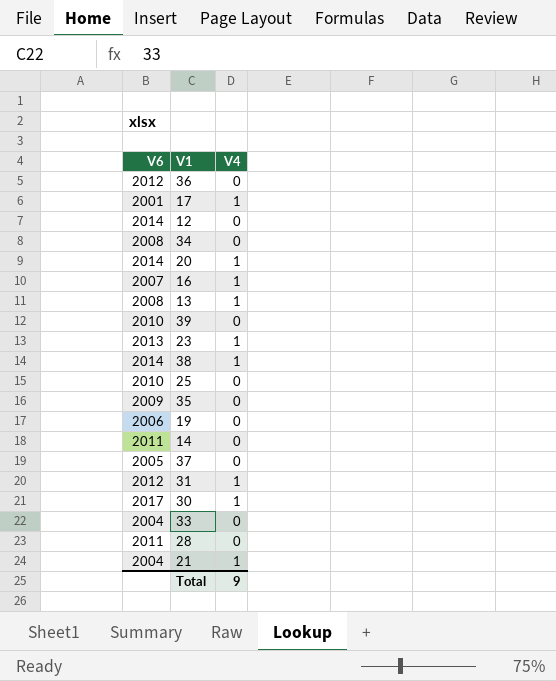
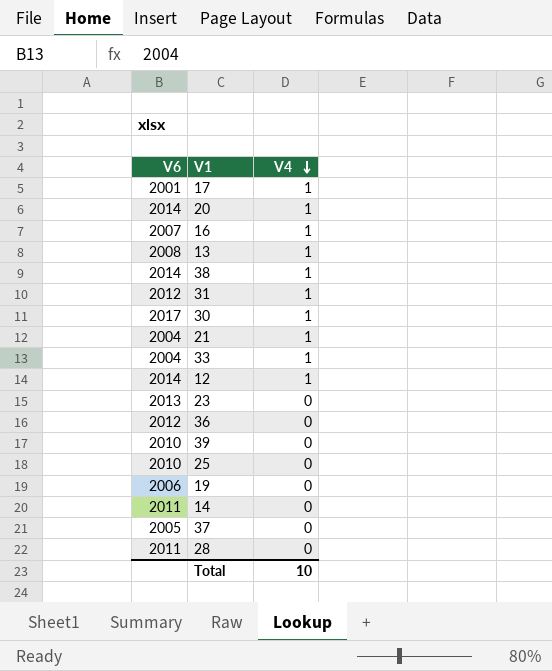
row order: none -> V4 descending
row 34: 2008 | 0 -> none
row 35: 2009 | 0 -> none
33 | V4: 0 -> 1
12 | V4: 0 -> 1
23 | V4: 1 -> 0
Total | V4: 9 -> 10

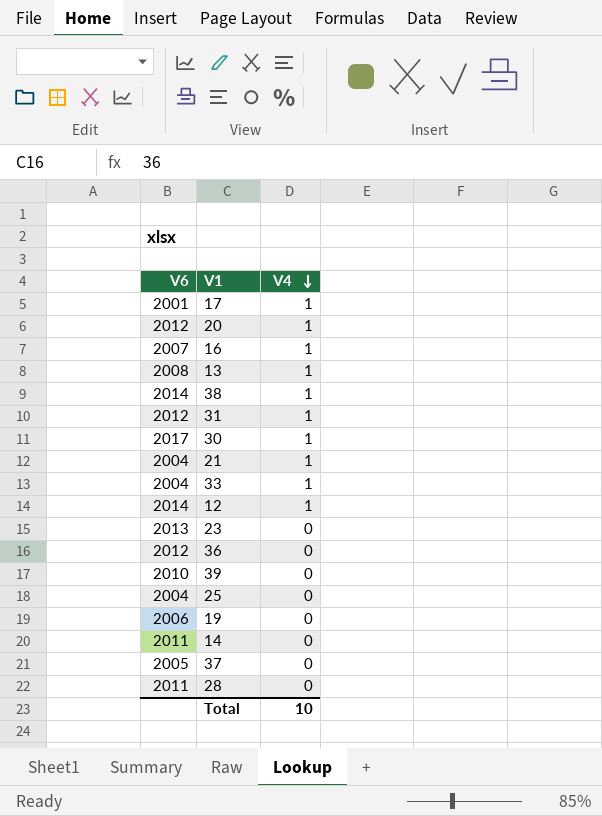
20 | V6: 2014 -> 2012
25 | V6: 2010 -> 2004

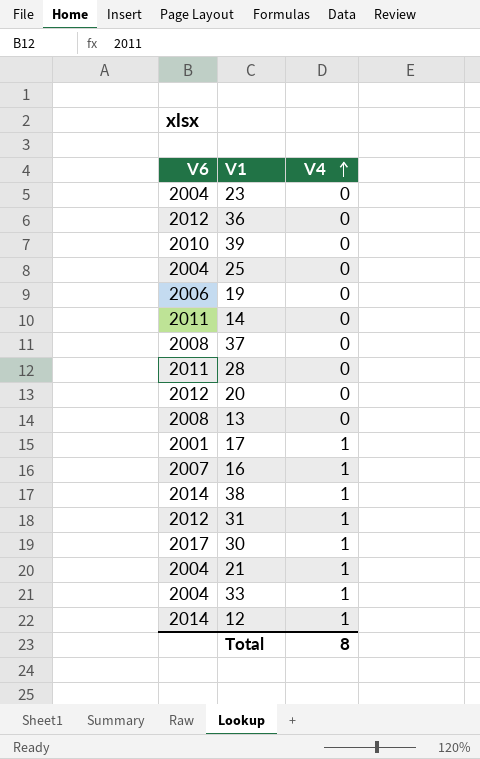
row order: V4 descending -> V4 ascending
23 | V6: 2013 -> 2004
37 | V6: 2005 -> 2008
20 | V4: 1 -> 0
13 | V4: 1 -> 0
Total | V4: 10 -> 8

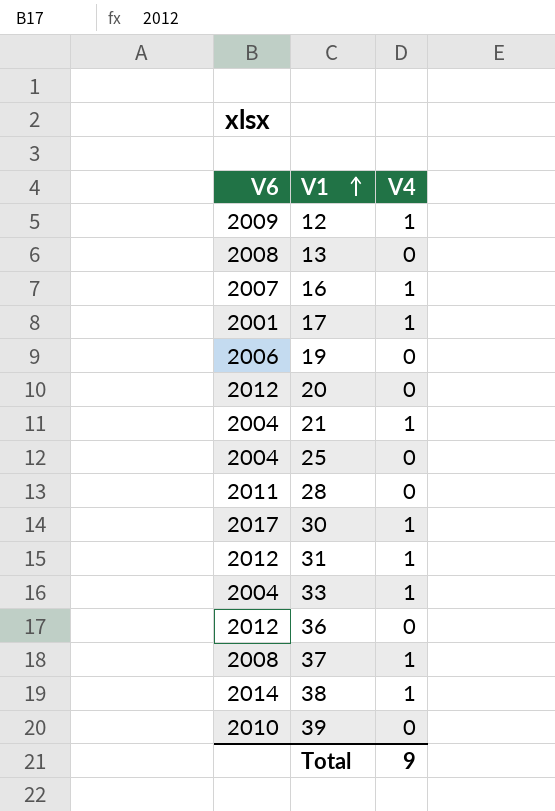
row order: V4 ascending -> V1 ascending
row 23: 2004 | 0 -> none
row 14: 2011 | 0 -> none
12 | V6: 2014 -> 2009
37 | V4: 0 -> 1
Total | V4: 8 -> 9

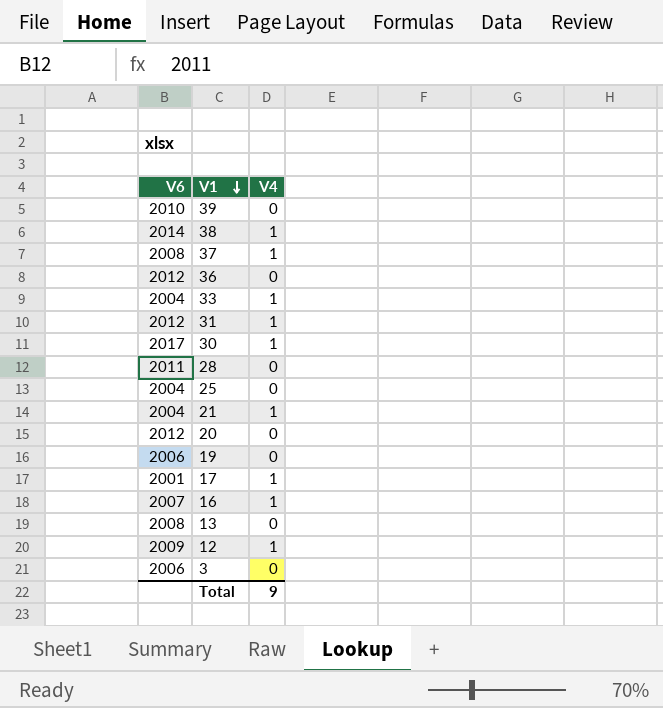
row order: V1 ascending -> V1 descending
row 3: none -> 2006 | 0

